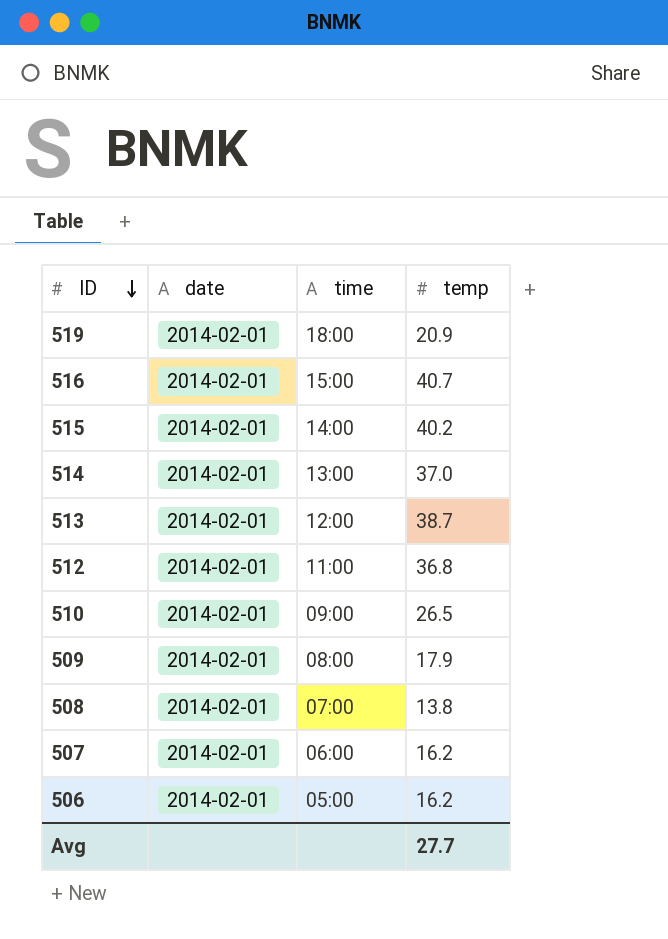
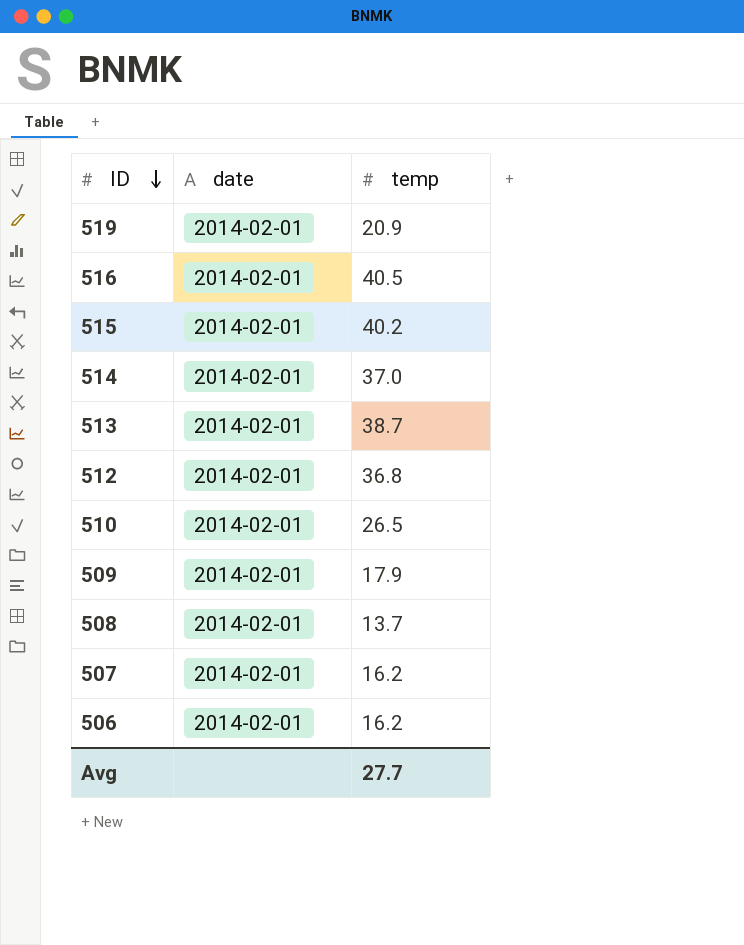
column time | position: 3 -> none
516 | temp: 40.7 -> 40.5
508 | temp: 13.8 -> 13.7

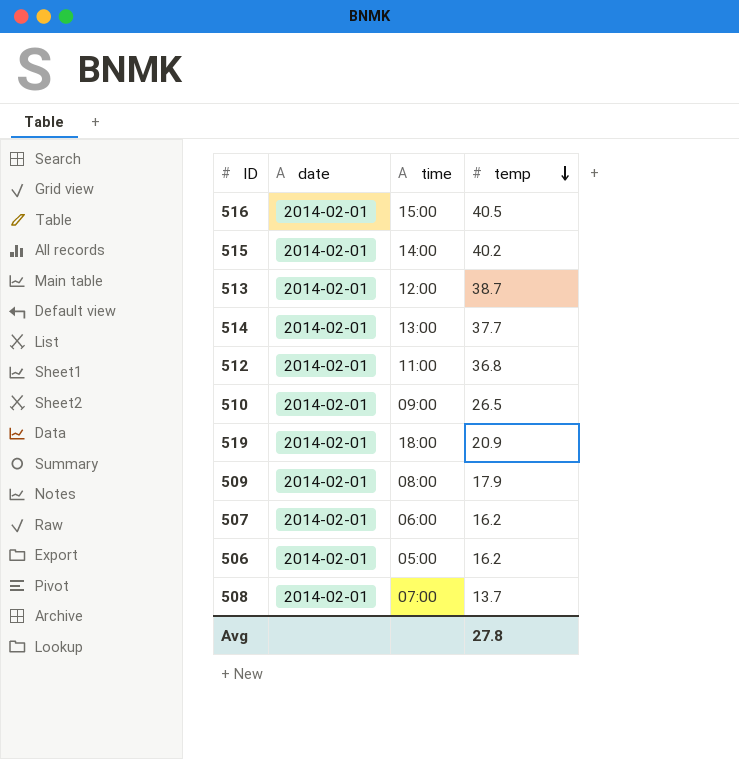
row order: ID descending -> temp descending
column time | position: none -> 3
514 | temp: 37.0 -> 37.7
Avg | temp: 27.7 -> 27.8

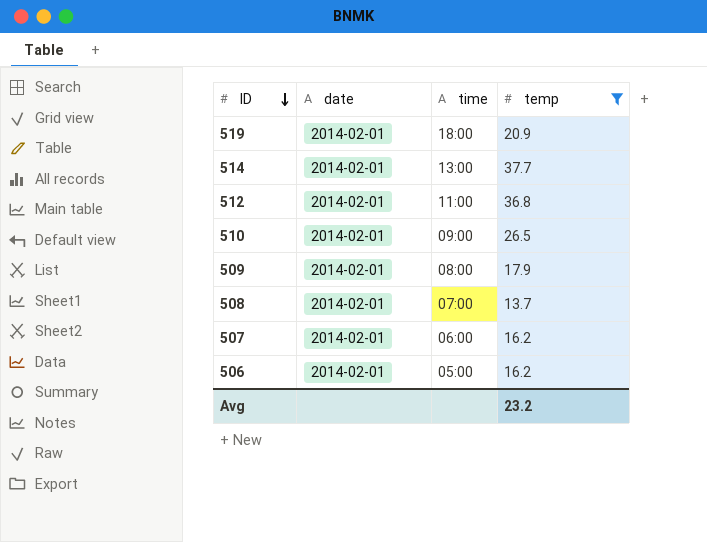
filter: none -> temp <= 37.7
row order: temp descending -> ID descending
Avg | temp: 27.8 -> 23.2

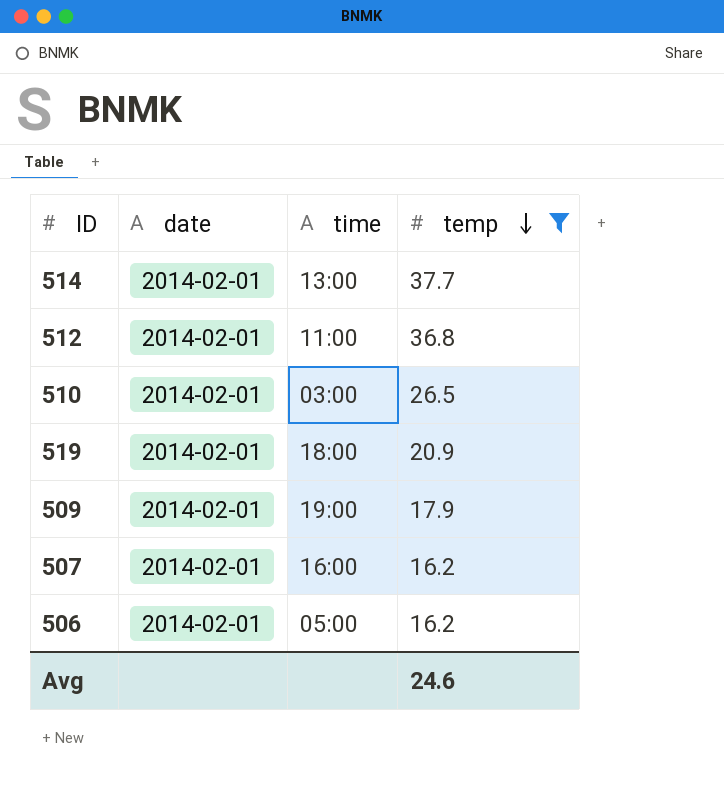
row order: ID descending -> temp descending
row 508: 2014-02-01 | 07:00 | 13.7 -> none
510 | time: 09:00 -> 03:00
509 | time: 08:00 -> 19:00
507 | time: 06:00 -> 16:00
Avg | temp: 23.2 -> 24.6

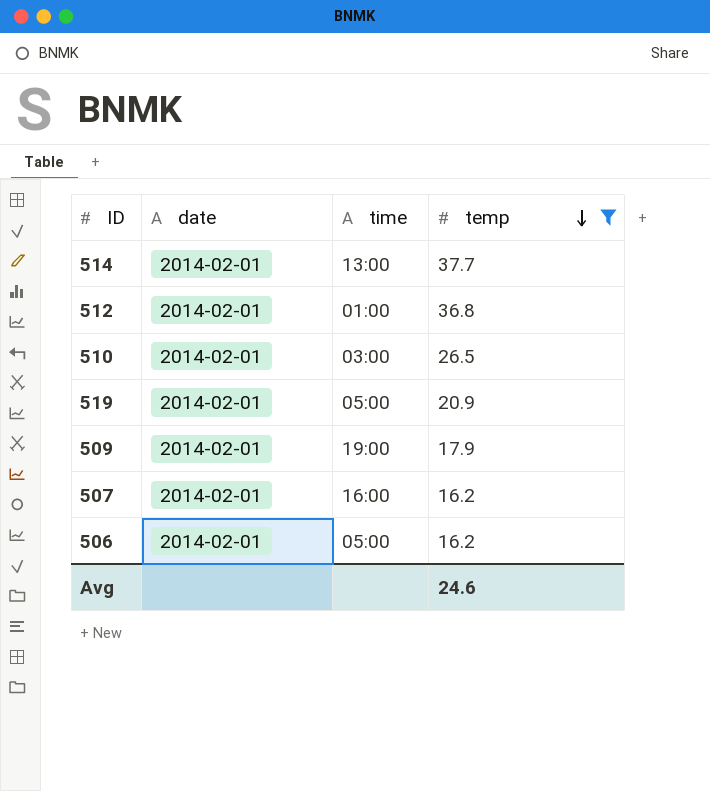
512 | time: 11:00 -> 01:00
519 | time: 18:00 -> 05:00

